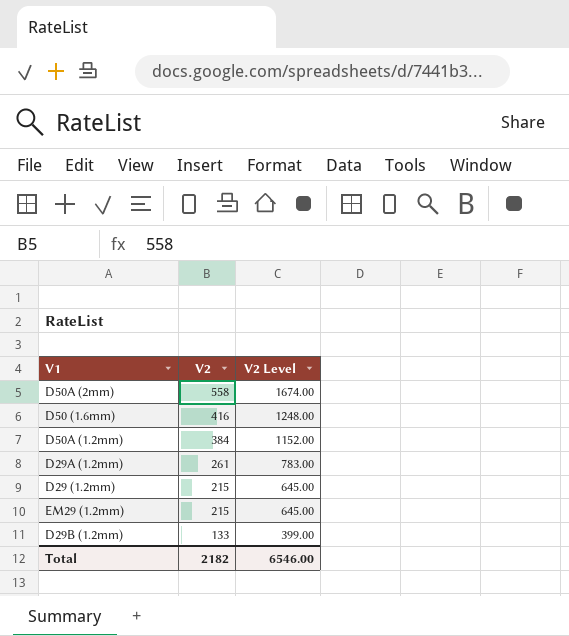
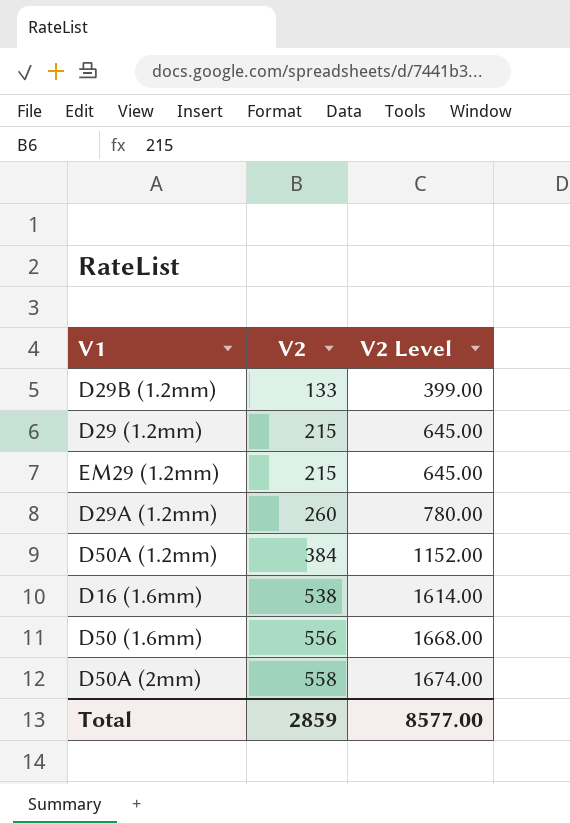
row order: V2 descending -> V2 ascending
D29A (1.2mm) | V2: 261 -> 260
D29A (1.2mm) | V2 Level: 783.00 -> 780.00
row D16 (1.6mm): none -> 538 | 1614.00
D50 (1.6mm) | V2: 416 -> 556
D50 (1.6mm) | V2 Level: 1248.00 -> 1668.00
Total | V2: 2182 -> 2859
Total | V2 Level: 6546.00 -> 8577.00

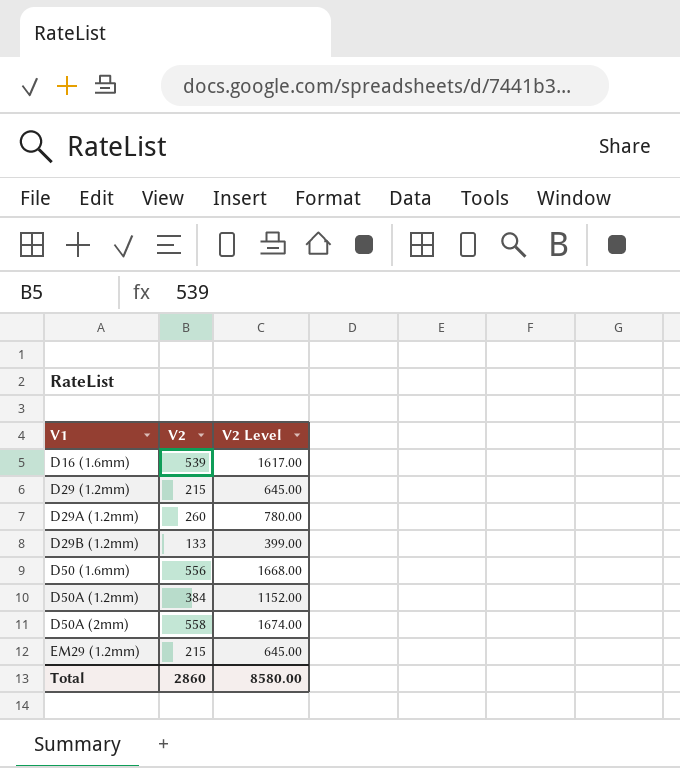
row order: V2 ascending -> V1 ascending
D16 (1.6mm) | V2: 538 -> 539
D16 (1.6mm) | V2 Level: 1614.00 -> 1617.00
Total | V2: 2859 -> 2860
Total | V2 Level: 8577.00 -> 8580.00

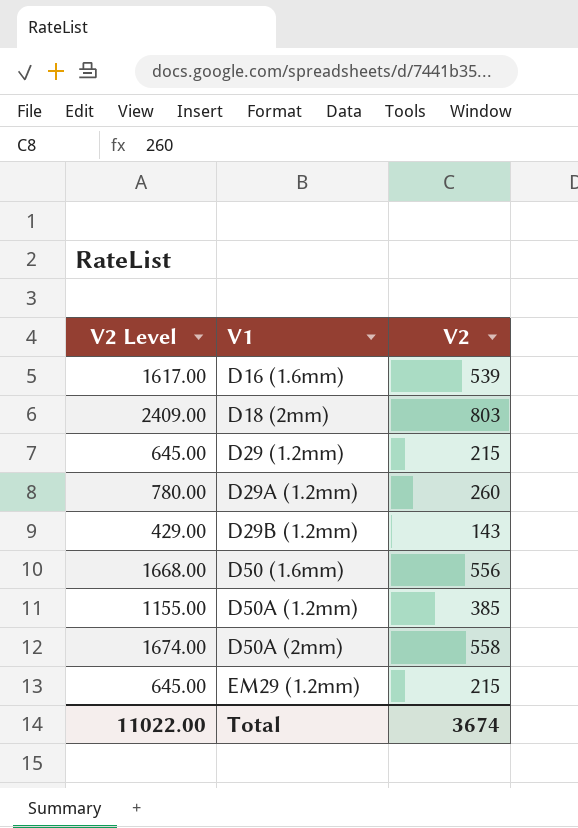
column V2 Level | position: 3 -> 1
row D18 (2mm): none -> 2409.00 | 803
D29B (1.2mm) | V2 Level: 399.00 -> 429.00
D29B (1.2mm) | V2: 133 -> 143
D50A (1.2mm) | V2 Level: 1152.00 -> 1155.00
D50A (1.2mm) | V2: 384 -> 385
Total | V2 Level: 8580.00 -> 11022.00
Total | V2: 2860 -> 3674

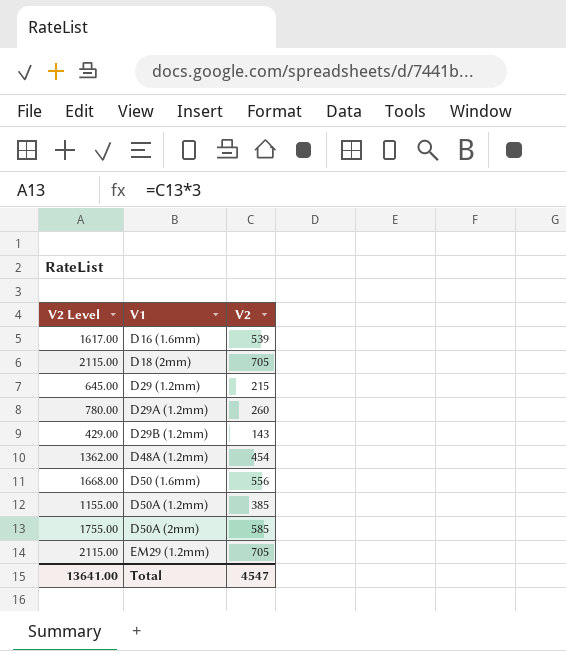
D18 (2mm) | V2 Level: 2409.00 -> 2115.00
D18 (2mm) | V2: 803 -> 705
row D48A (1.2mm): none -> 1362.00 | 454
D50A (2mm) | V2 Level: 1674.00 -> 1755.00
D50A (2mm) | V2: 558 -> 585
EM29 (1.2mm) | V2 Level: 645.00 -> 2115.00
EM29 (1.2mm) | V2: 215 -> 705
Total | V2 Level: 11022.00 -> 13641.00
Total | V2: 3674 -> 4547

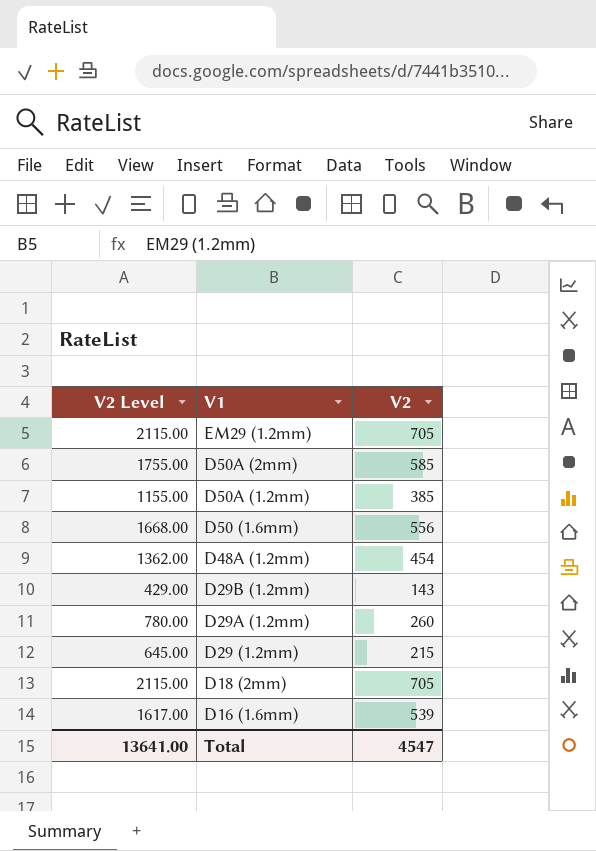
row order: V1 ascending -> V1 descending

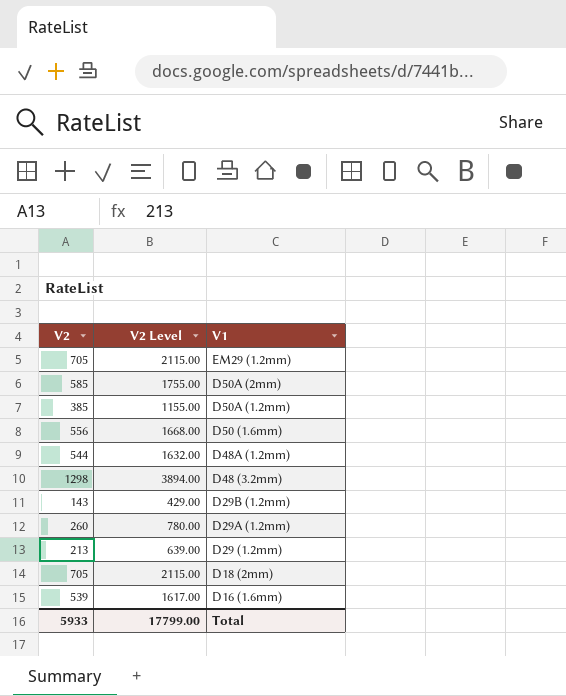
column V2 | position: 3 -> 1
D48A (1.2mm) | V2: 454 -> 544
D48A (1.2mm) | V2 Level: 1362.00 -> 1632.00
row D48 (3.2mm): none -> 1298 | 3894.00
D29 (1.2mm) | V2: 215 -> 213
D29 (1.2mm) | V2 Level: 645.00 -> 639.00
Total | V2: 4547 -> 5933
Total | V2 Level: 13641.00 -> 17799.00

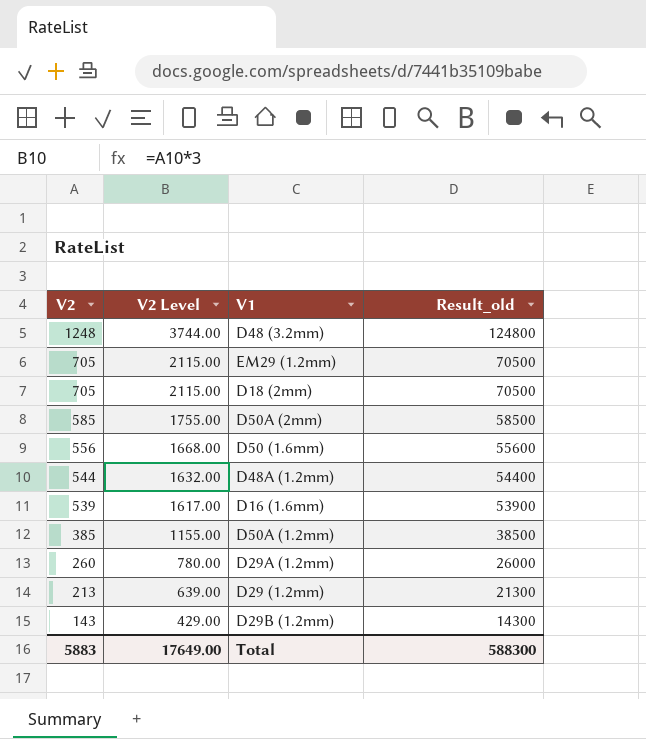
row order: V1 descending -> V2 descending
column Result_old | formula: none -> [V2] * 100
D48 (3.2mm) | V2: 1298 -> 1248
D48 (3.2mm) | V2 Level: 3894.00 -> 3744.00
Total | V2: 5933 -> 5883
Total | V2 Level: 17799.00 -> 17649.00

